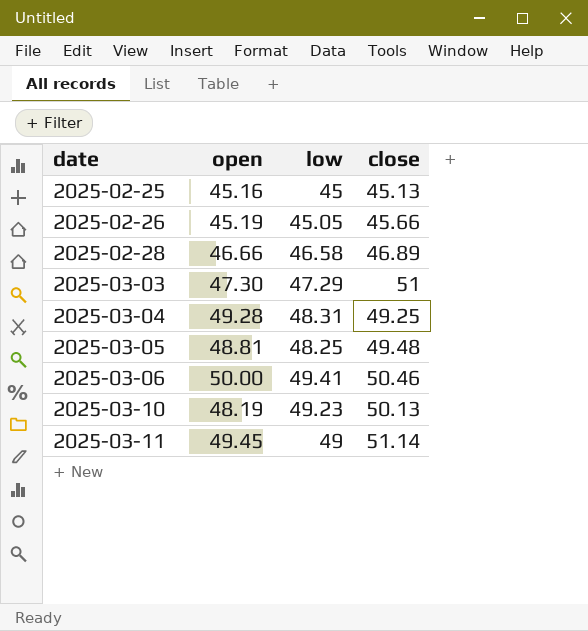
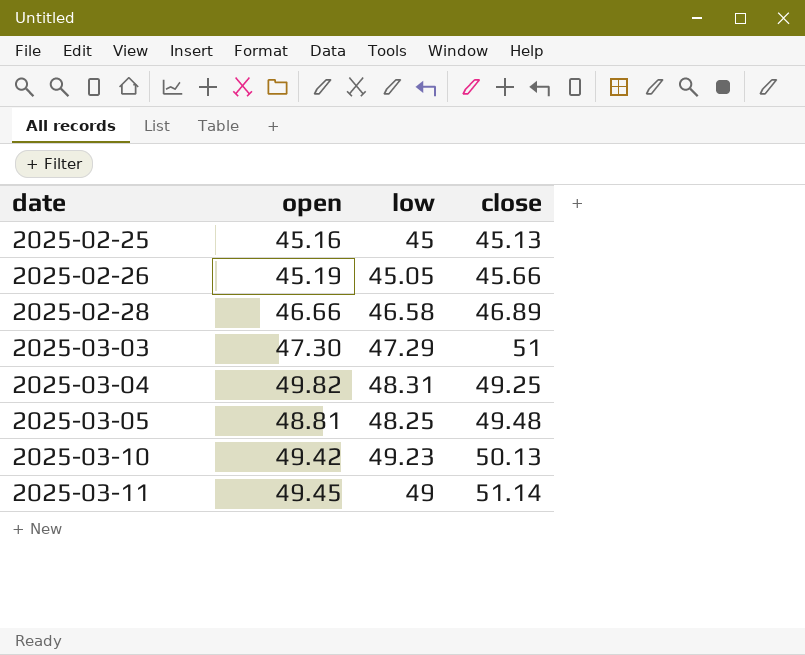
row 2025-03-06: 50.00 | 49.41 | 50.46 -> none
2025-03-04 | open: 49.28 -> 49.82
2025-03-10 | open: 48.19 -> 49.42

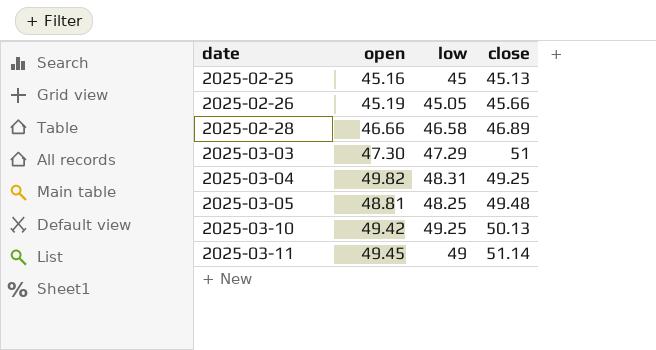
2025-03-10 | low: 49.23 -> 49.25

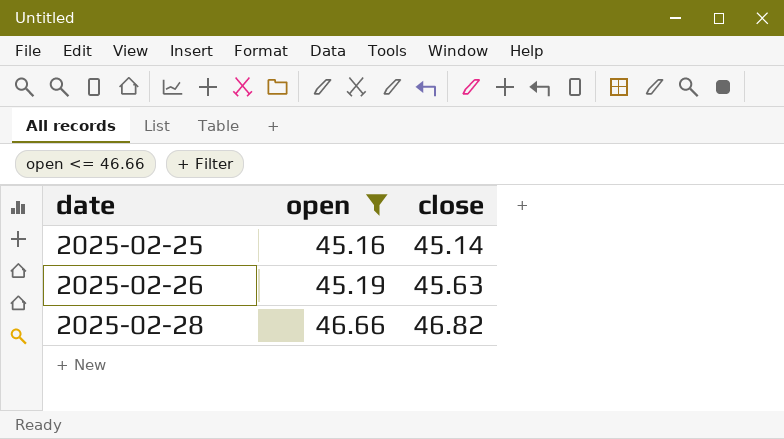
filter: none -> open <= 46.66
column low | position: 3 -> none
2025-02-25 | close: 45.13 -> 45.14
2025-02-26 | close: 45.66 -> 45.63
2025-02-28 | close: 46.89 -> 46.82

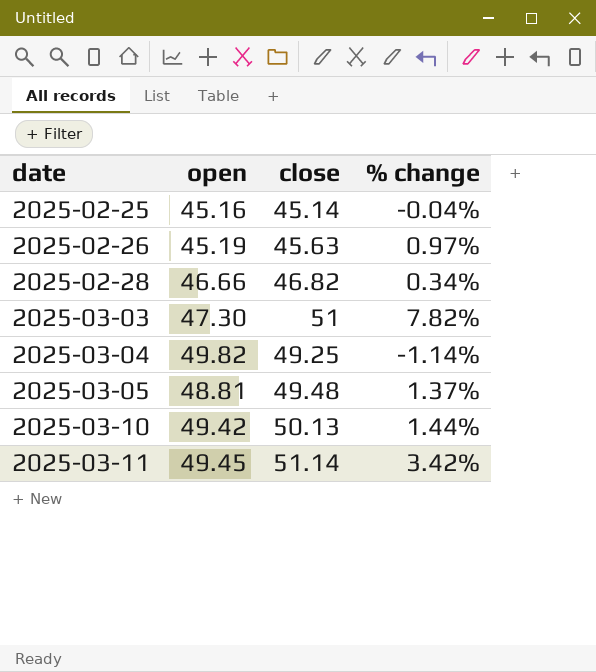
filter: open <= 46.66 -> none
column % change | formula: none -> ([close] - [open]) / [open]

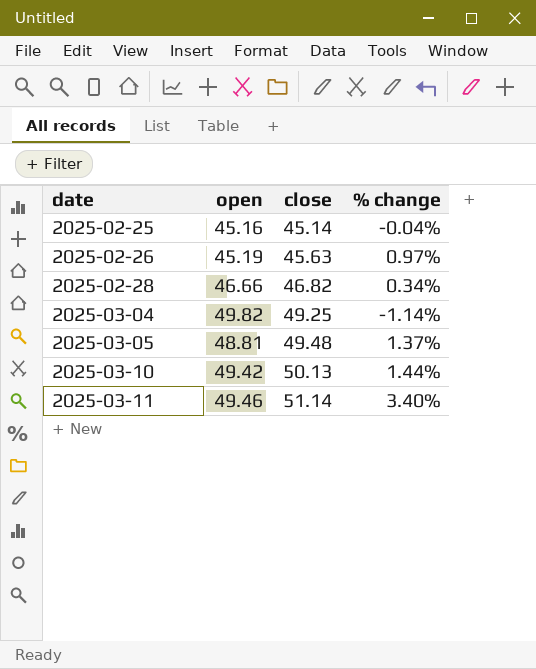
row 2025-03-03: 47.30 | 51 | 7.82% -> none
2025-03-11 | open: 49.45 -> 49.46
2025-03-11 | % change: 3.42% -> 3.40%

